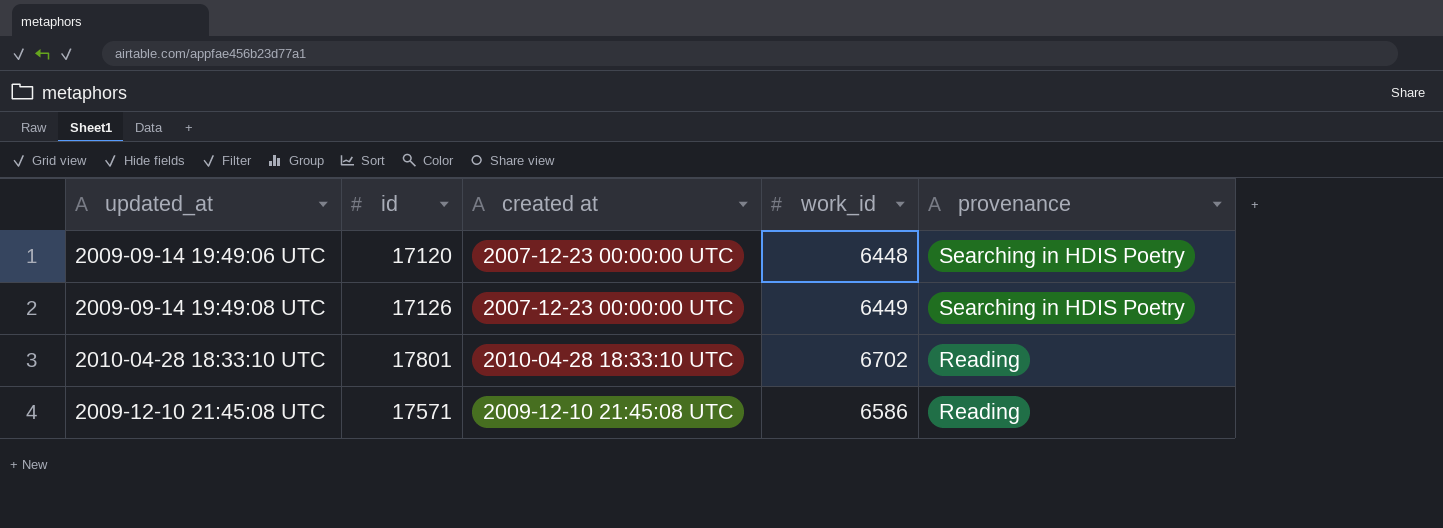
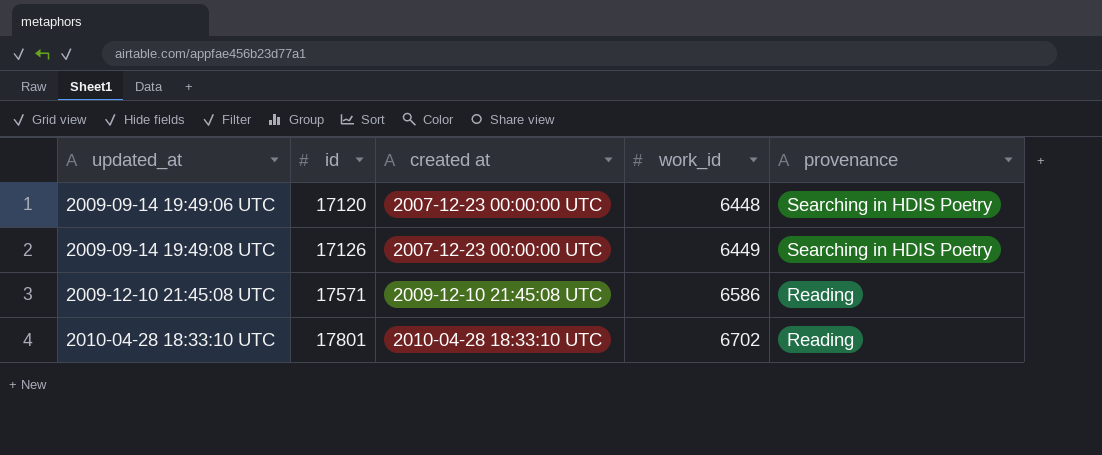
row order: provenance descending -> updated_at ascending

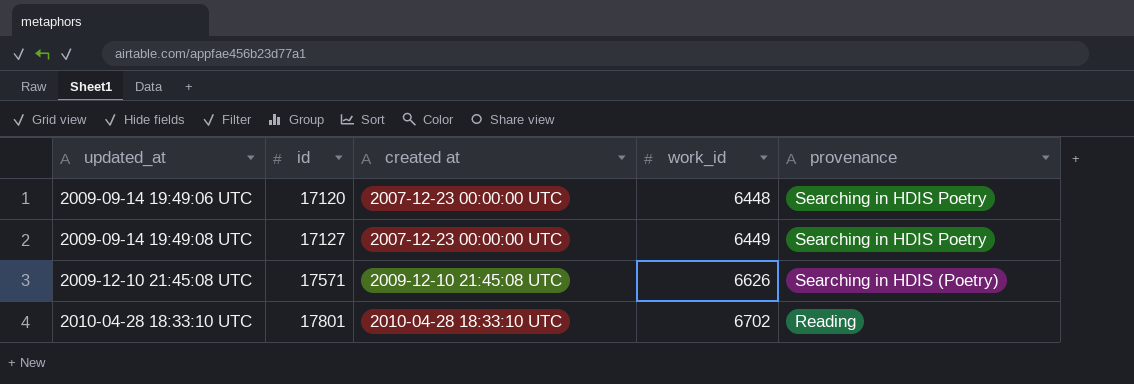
2009-09-14 19:49:08 UTC | id: 17126 -> 17127
2009-12-10 21:45:08 UTC | work_id: 6586 -> 6626
2009-12-10 21:45:08 UTC | provenance: Reading -> Searching in HDIS (Poetry)

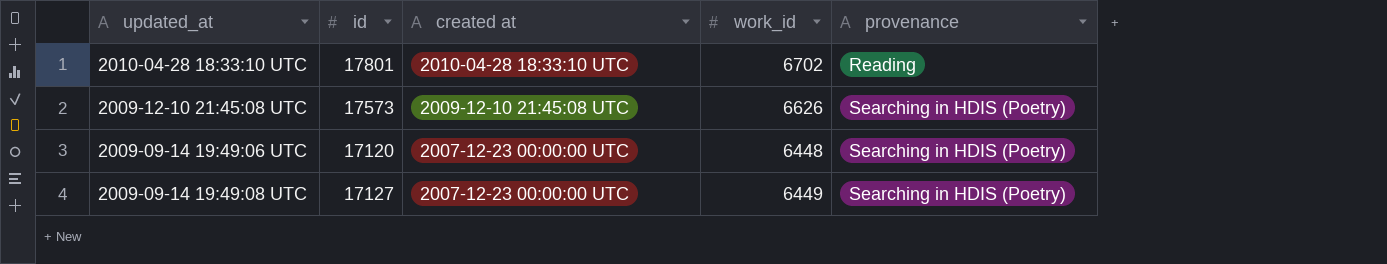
row order: updated_at ascending -> created at descending
2009-12-10 21:45:08 UTC | id: 17571 -> 17573
2009-09-14 19:49:06 UTC | provenance: Searching in HDIS Poetry -> Searching in HDIS (Poetry)
2009-09-14 19:49:08 UTC | provenance: Searching in HDIS Poetry -> Searching in HDIS (Poetry)

